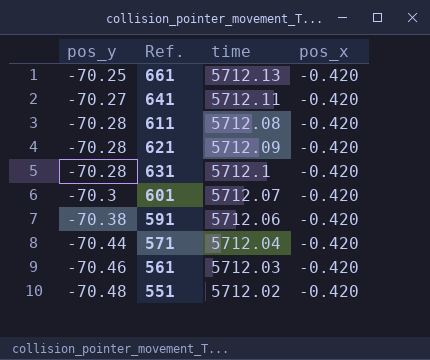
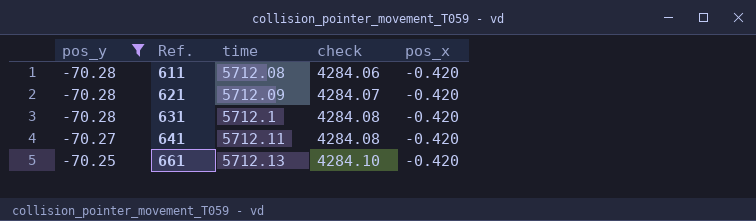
filter: none -> pos_y >= -70.28
row order: pos_y descending -> pos_y ascending
column check | formula: none -> [time] * 0.75

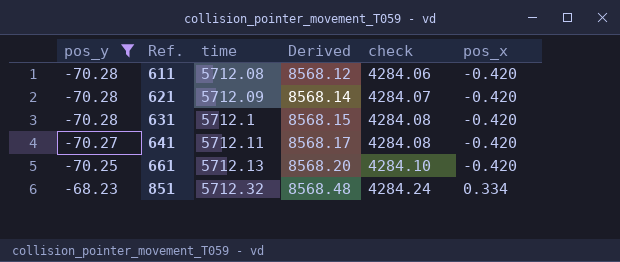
column Derived | formula: none -> [time] * 1.5
row 851: none -> -68.23 | 5712.32 | 8568.48 | 4284.24 | 0.334

